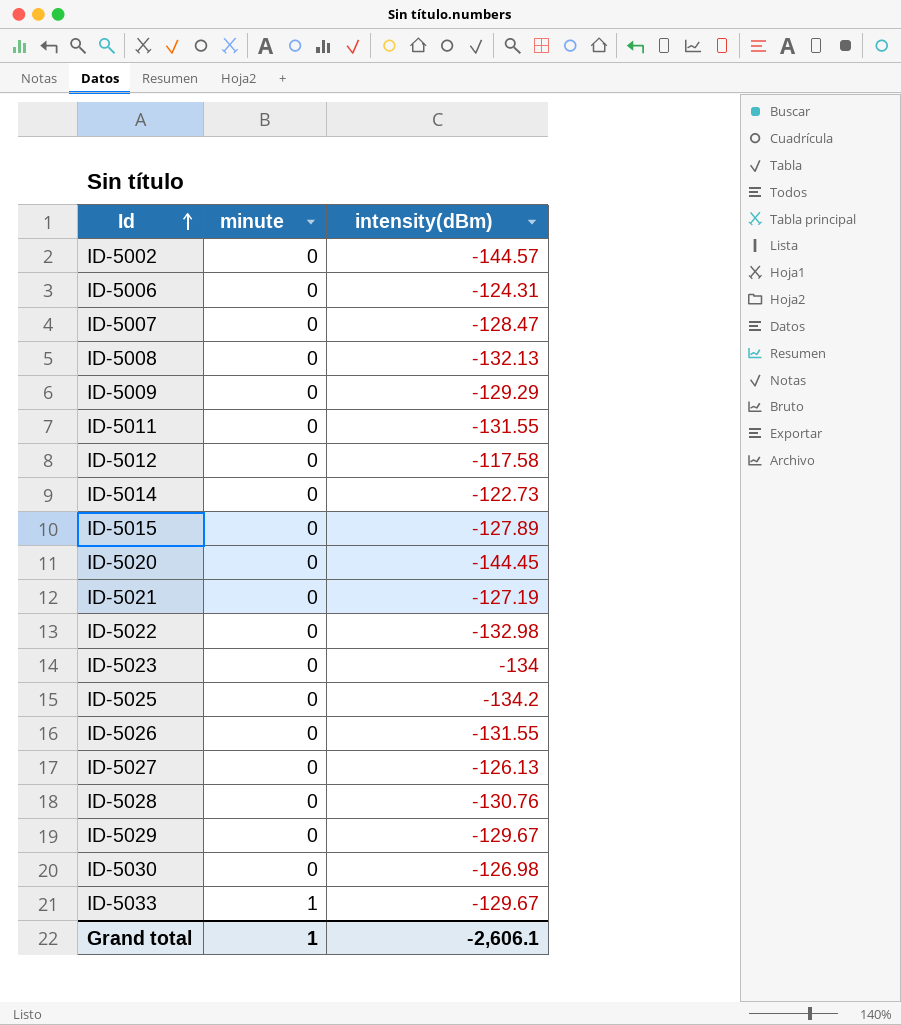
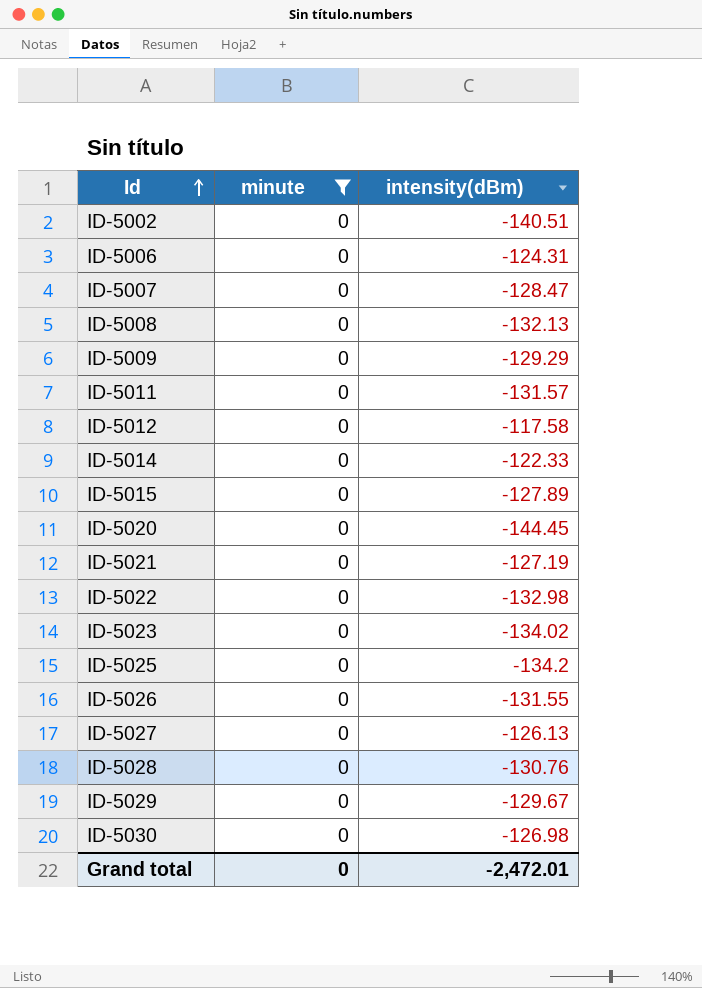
filter: none -> minute = 0
ID-5002 | intensity(dBm): -144.57 -> -140.51
ID-5011 | intensity(dBm): -131.55 -> -131.57
ID-5014 | intensity(dBm): -122.73 -> -122.33
ID-5023 | intensity(dBm): -134 -> -134.02
Grand total | minute: 1 -> 0
Grand total | intensity(dBm): -2,606.1 -> -2,472.01

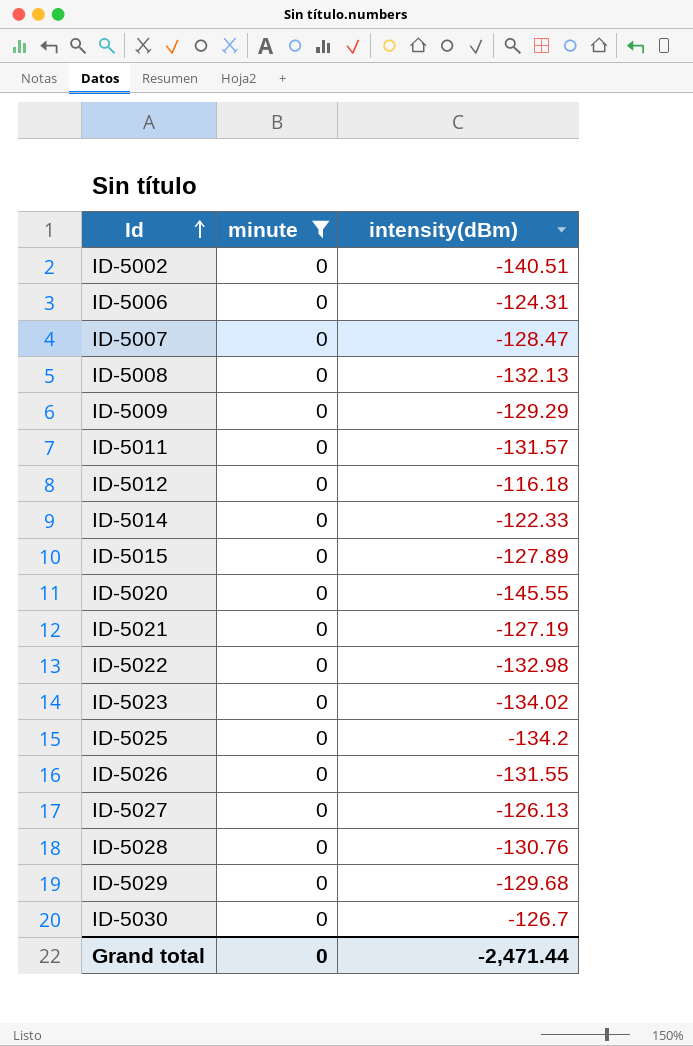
ID-5012 | intensity(dBm): -117.58 -> -116.18
ID-5020 | intensity(dBm): -144.45 -> -145.55
ID-5029 | intensity(dBm): -129.67 -> -129.68
ID-5030 | intensity(dBm): -126.98 -> -126.7
Grand total | intensity(dBm): -2,472.01 -> -2,471.44

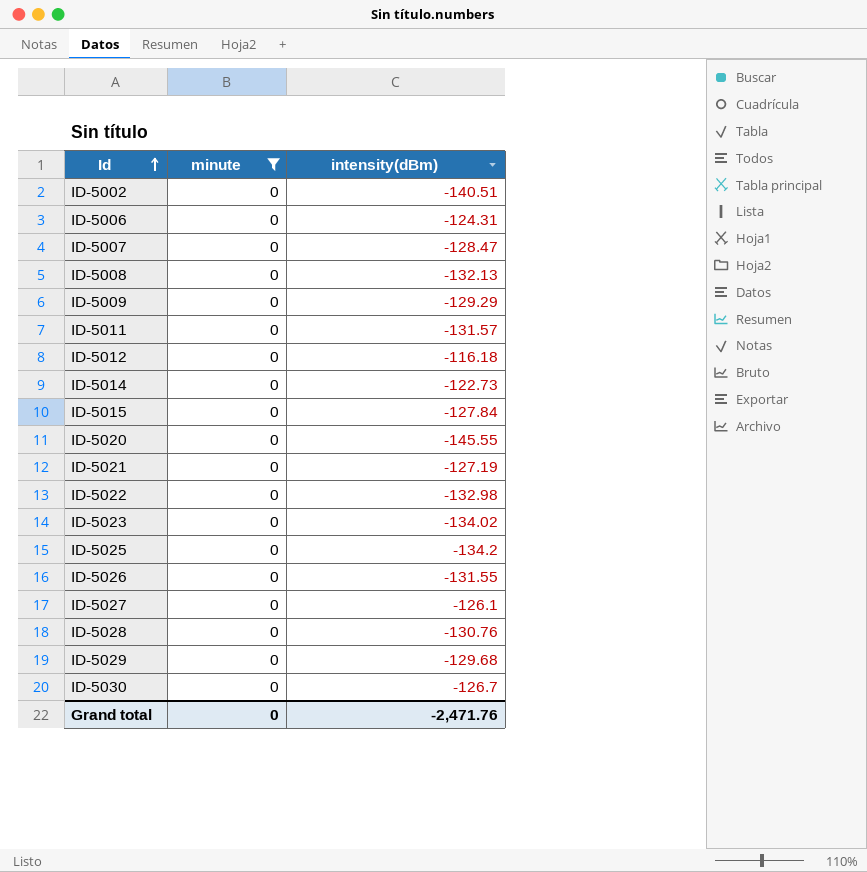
ID-5014 | intensity(dBm): -122.33 -> -122.73
ID-5015 | intensity(dBm): -127.89 -> -127.84
ID-5027 | intensity(dBm): -126.13 -> -126.1
Grand total | intensity(dBm): -2,471.44 -> -2,471.76

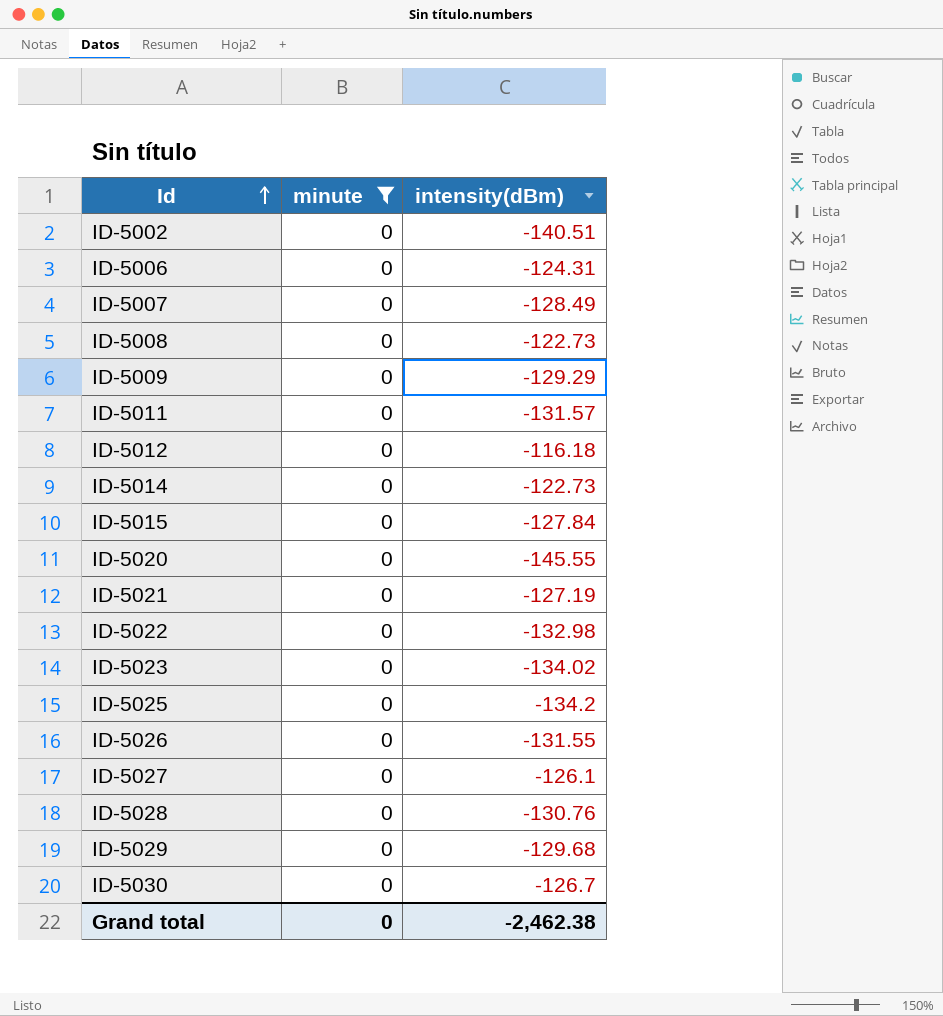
ID-5007 | intensity(dBm): -128.47 -> -128.49
ID-5008 | intensity(dBm): -132.13 -> -122.73
Grand total | intensity(dBm): -2,471.76 -> -2,462.38

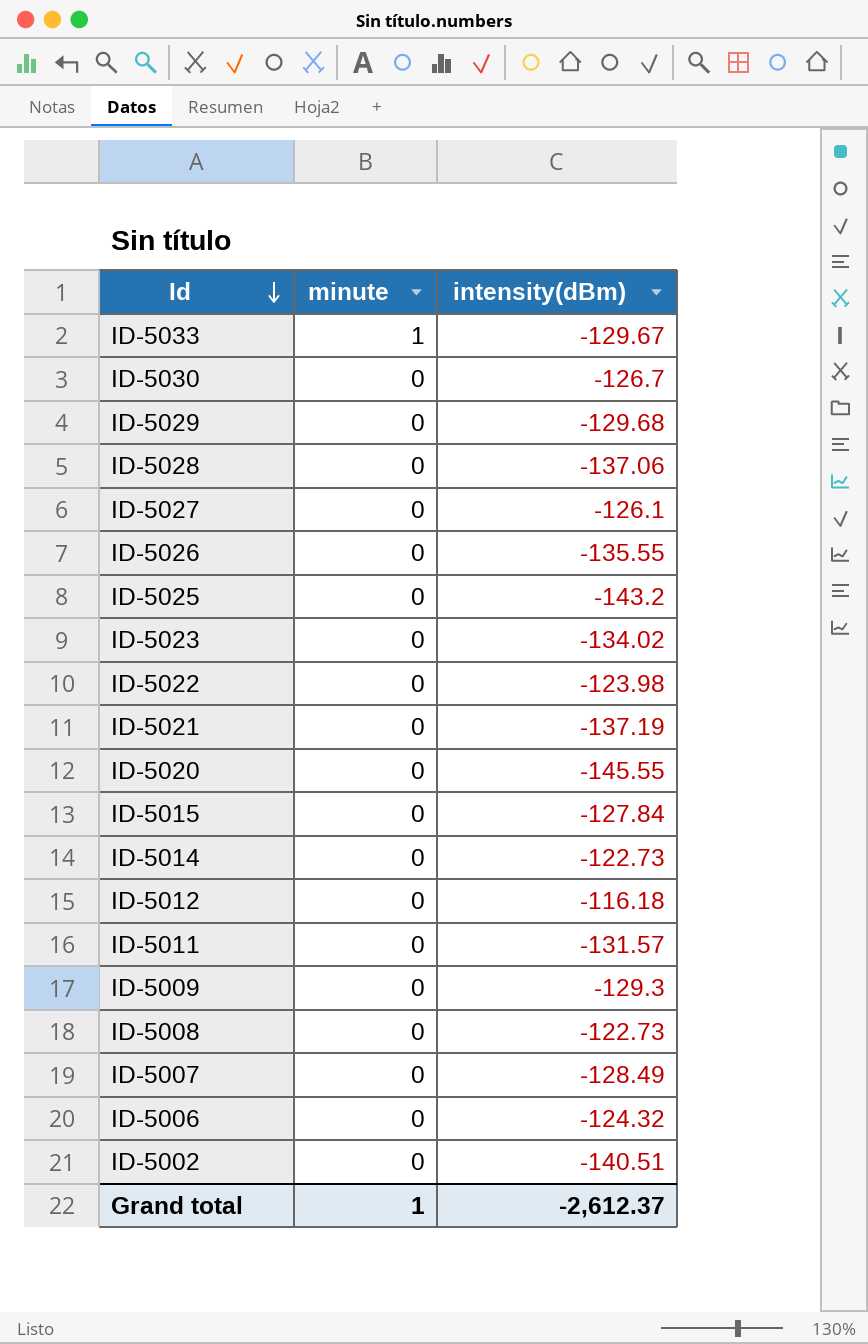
filter: minute = 0 -> none
row order: Id ascending -> Id descending
ID-5028 | intensity(dBm): -130.76 -> -137.06
ID-5026 | intensity(dBm): -131.55 -> -135.55
ID-5025 | intensity(dBm): -134.2 -> -143.2
ID-5022 | intensity(dBm): -132.98 -> -123.98
ID-5021 | intensity(dBm): -127.19 -> -137.19
ID-5009 | intensity(dBm): -129.29 -> -129.3
ID-5006 | intensity(dBm): -124.31 -> -124.32
Grand total | minute: 0 -> 1
Grand total | intensity(dBm): -2,462.38 -> -2,612.37

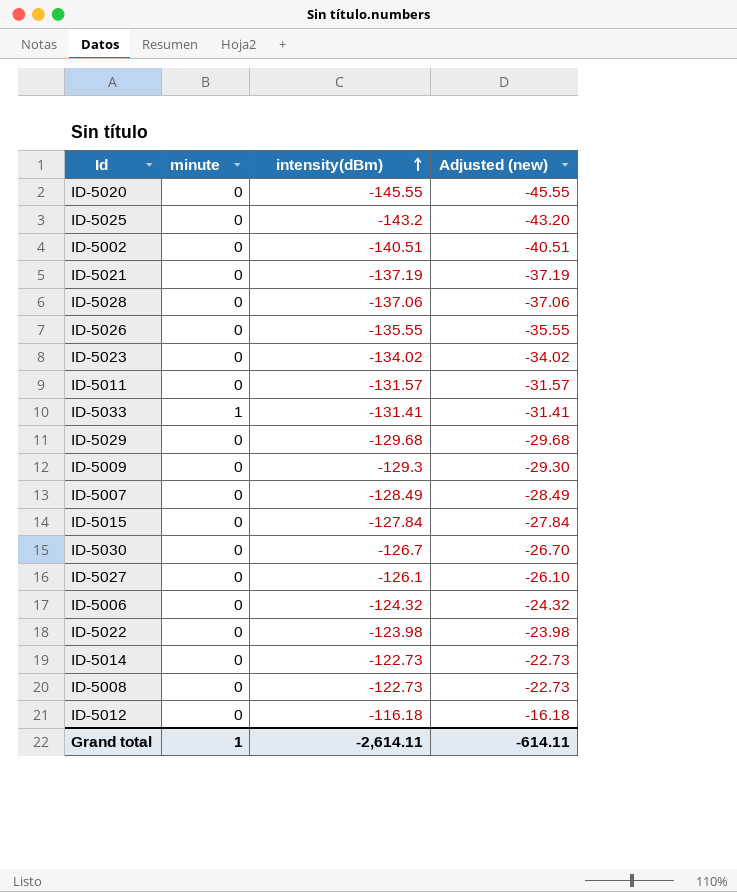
row order: Id descending -> intensity(dBm) ascending
column Adjusted (new) | formula: none -> [intensity(dBm)] + 100
ID-5033 | intensity(dBm): -129.67 -> -131.41
Grand total | intensity(dBm): -2,612.37 -> -2,614.11

